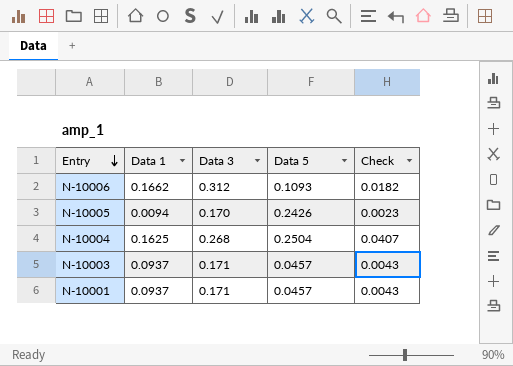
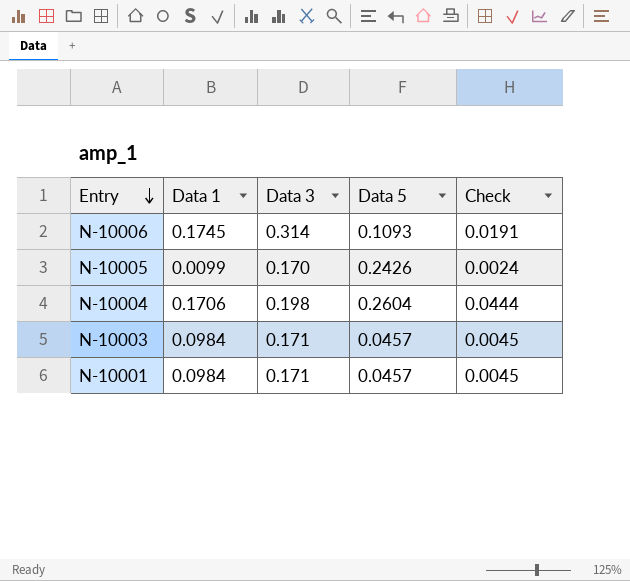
N-10006 | Data 1: 0.1662 -> 0.1745
N-10006 | Data 3: 0.312 -> 0.314
N-10006 | Check: 0.0182 -> 0.0191
N-10005 | Data 1: 0.0094 -> 0.0099
N-10005 | Check: 0.0023 -> 0.0024
N-10004 | Data 1: 0.1625 -> 0.1706
N-10004 | Data 3: 0.268 -> 0.198
N-10004 | Data 5: 0.2504 -> 0.2604
N-10004 | Check: 0.0407 -> 0.0444
N-10003 | Data 1: 0.0937 -> 0.0984
N-10003 | Check: 0.0043 -> 0.0045
N-10001 | Data 1: 0.0937 -> 0.0984
N-10001 | Check: 0.0043 -> 0.0045

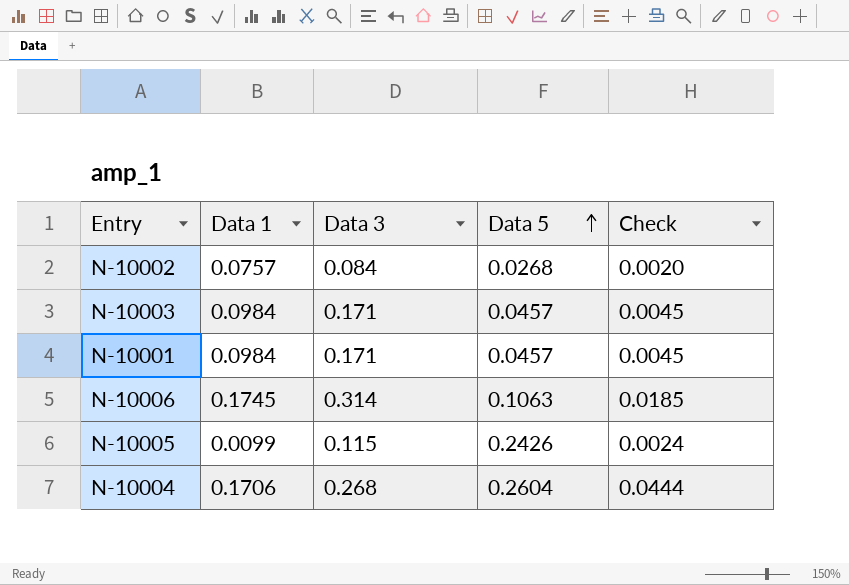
row order: Entry descending -> Data 5 ascending
row N-10002: none -> 0.0757 | 0.084 | 0.0268 | 0.0020
N-10006 | Data 5: 0.1093 -> 0.1063
N-10006 | Check: 0.0191 -> 0.0185
N-10005 | Data 3: 0.170 -> 0.115
N-10004 | Data 3: 0.198 -> 0.268

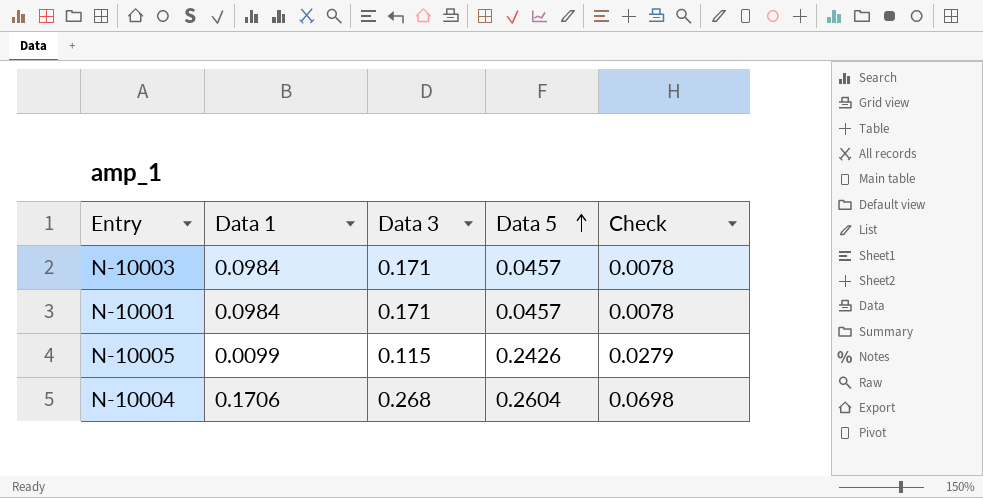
column Check | formula: [Data 1] * [Data 5] -> [Data 3] * [Data 5]
row N-10002: 0.0757 | 0.084 | 0.0268 | 0.0020 -> none
row N-10006: 0.1745 | 0.314 | 0.1063 | 0.0185 -> none

